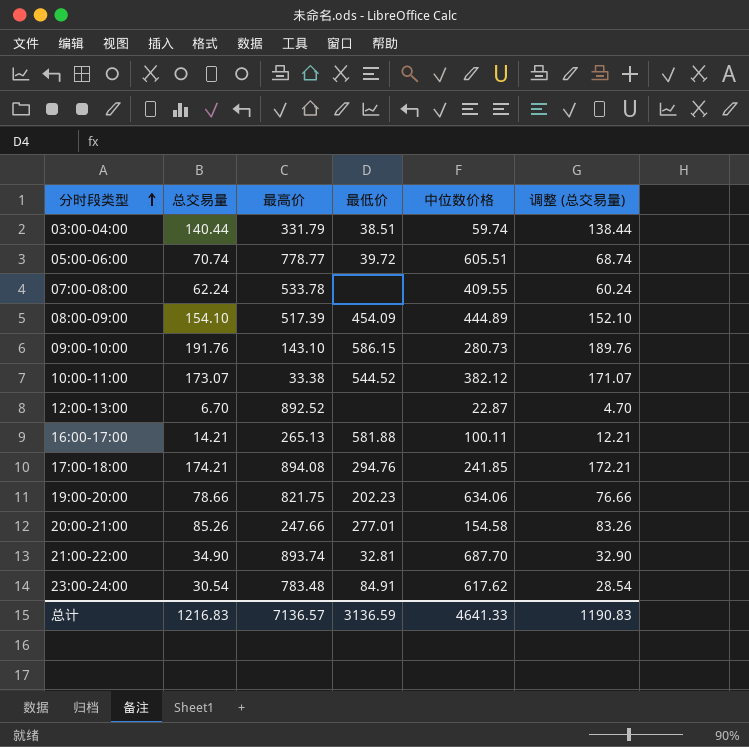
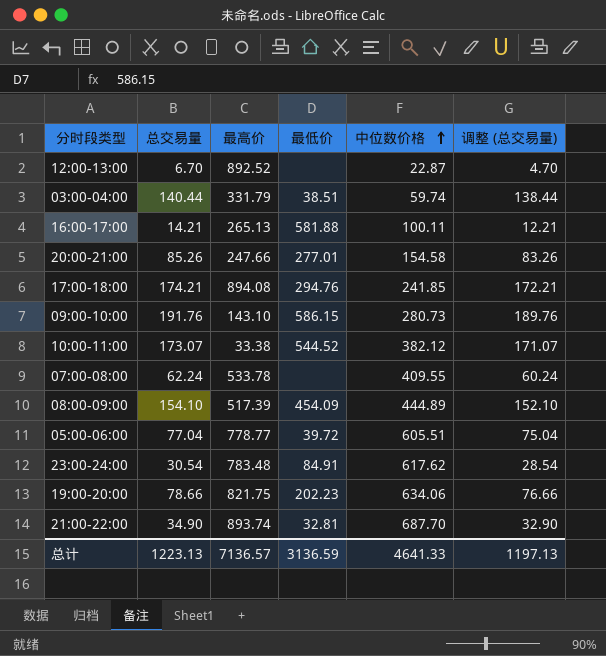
row order: 分时段类型 ascending -> 中位数价格 ascending
05:00-06:00 | 总交易量: 70.74 -> 77.04
05:00-06:00 | 调整 (总交易量): 68.74 -> 75.04
总计 | 总交易量: 1216.83 -> 1223.13
总计 | 调整 (总交易量): 1190.83 -> 1197.13

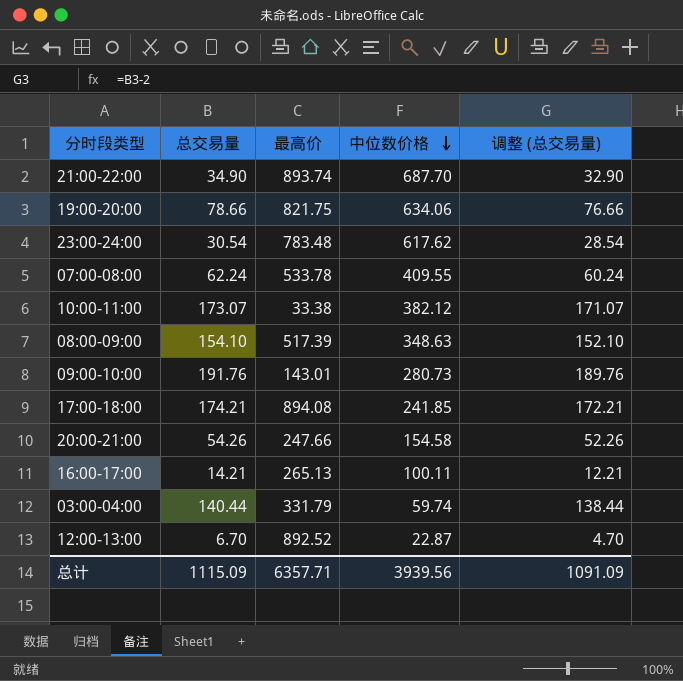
row order: 中位数价格 ascending -> 中位数价格 descending
column 最低价 | position: 4 -> none
row 05:00-06:00: 77.04 | 778.77 | 39.72 | 605.51 | 75.04 -> none
08:00-09:00 | 中位数价格: 444.89 -> 348.63
09:00-10:00 | 最高价: 143.10 -> 143.01
20:00-21:00 | 总交易量: 85.26 -> 54.26
20:00-21:00 | 调整 (总交易量): 83.26 -> 52.26
总计 | 总交易量: 1223.13 -> 1115.09
总计 | 最高价: 7136.57 -> 6357.71
总计 | 中位数价格: 4641.33 -> 3939.56
总计 | 调整 (总交易量): 1197.13 -> 1091.09

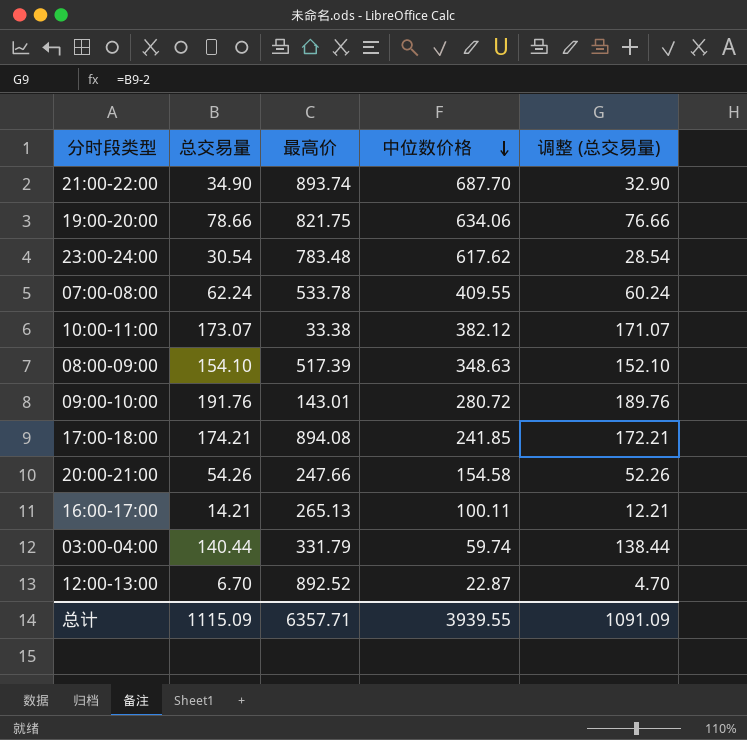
09:00-10:00 | 中位数价格: 280.73 -> 280.72
总计 | 中位数价格: 3939.56 -> 3939.55

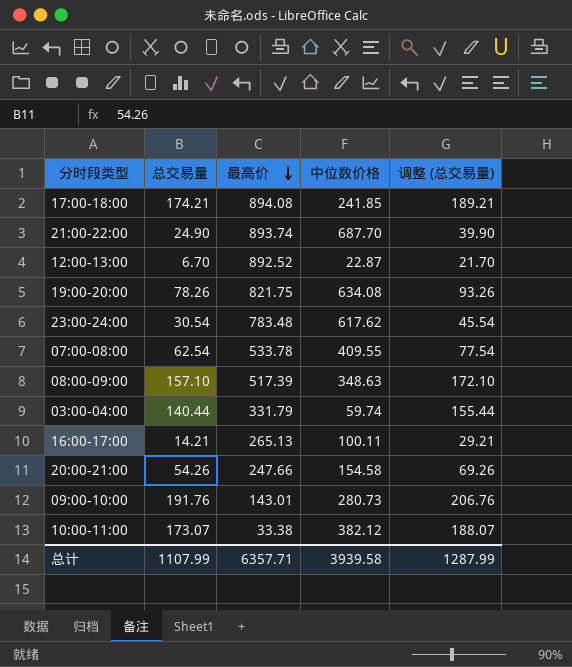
row order: 中位数价格 descending -> 最高价 descending
column 调整 (总交易量) | formula: [总交易量] - 2 -> [总交易量] + 15
21:00-22:00 | 总交易量: 34.90 -> 24.90
19:00-20:00 | 总交易量: 78.66 -> 78.26
19:00-20:00 | 中位数价格: 634.06 -> 634.08
07:00-08:00 | 总交易量: 62.24 -> 62.54
08:00-09:00 | 总交易量: 154.10 -> 157.10
09:00-10:00 | 中位数价格: 280.72 -> 280.73
总计 | 总交易量: 1115.09 -> 1107.99
总计 | 中位数价格: 3939.55 -> 3939.58
总计 | 调整 (总交易量): 1091.09 -> 1287.99

